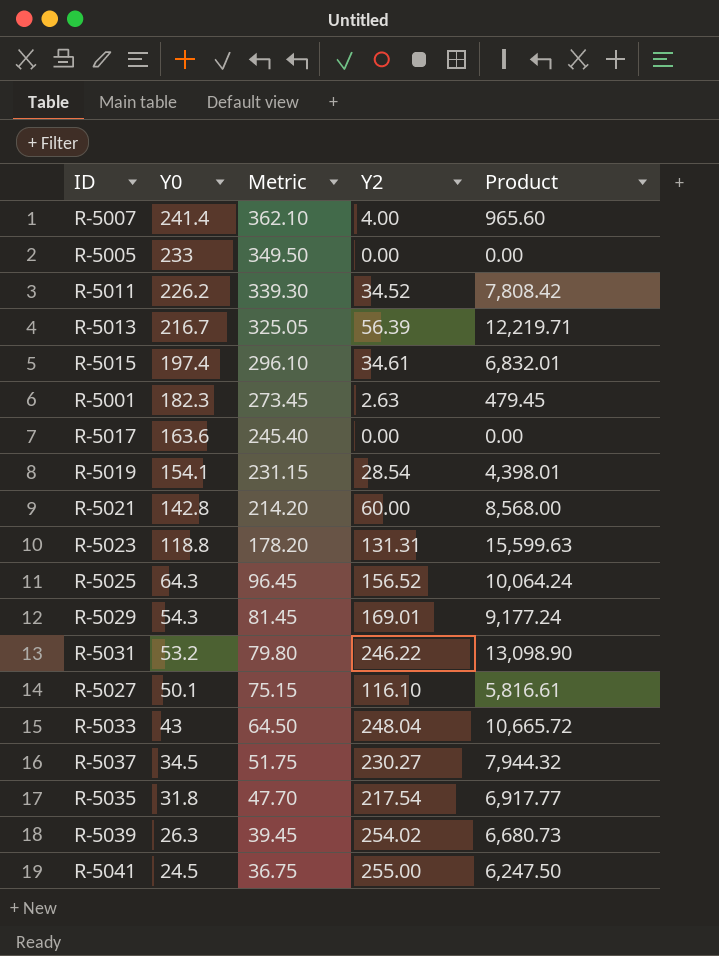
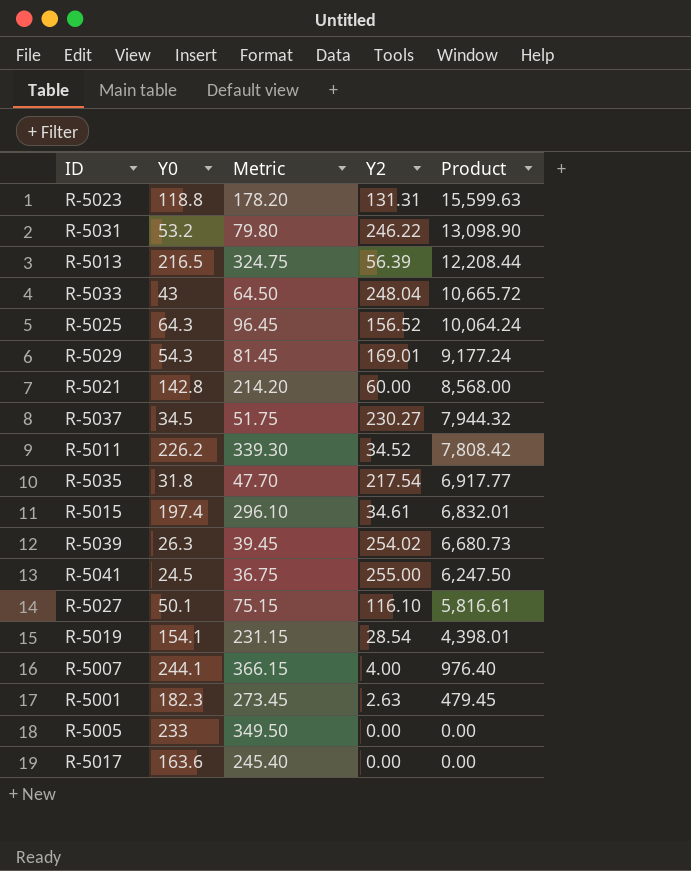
row order: Y0 descending -> Product descending
R-5013 | Y0: 216.7 -> 216.5
R-5013 | Metric: 325.05 -> 324.75
R-5013 | Product: 12,219.71 -> 12,208.44
R-5007 | Y0: 241.4 -> 244.1
R-5007 | Metric: 362.10 -> 366.15
R-5007 | Product: 965.60 -> 976.40

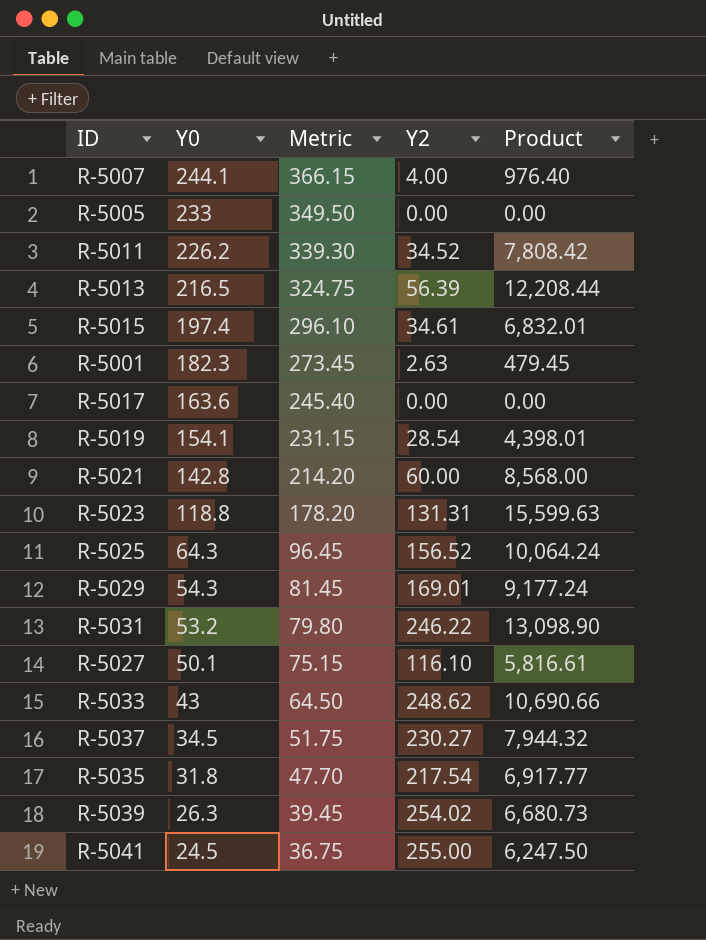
row order: Product descending -> Y0 descending
R-5033 | Y2: 248.04 -> 248.62
R-5033 | Product: 10,665.72 -> 10,690.66

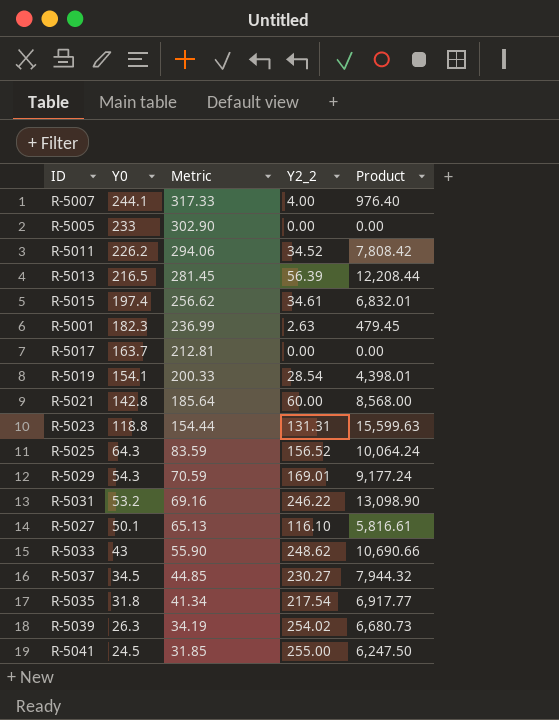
column Metric | formula: [Y0] * 1.5 -> [Y0] * 1.3
column name: Y2 -> Y2_2
R-5017 | Y0: 163.6 -> 163.7

